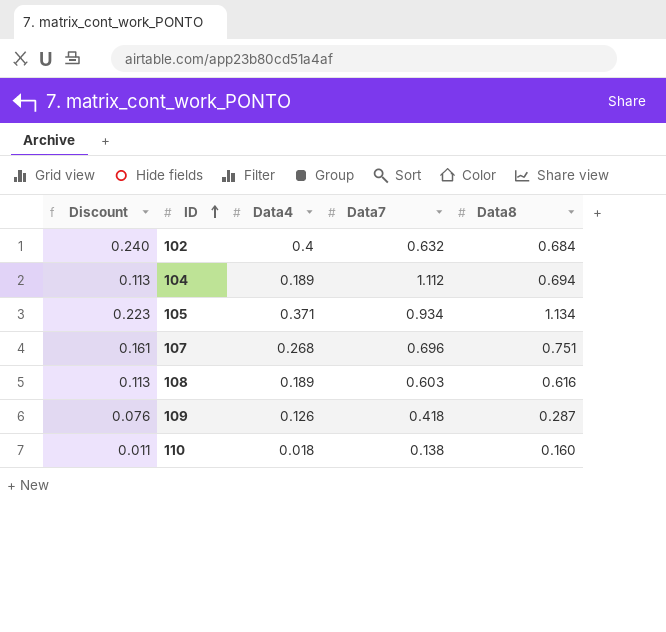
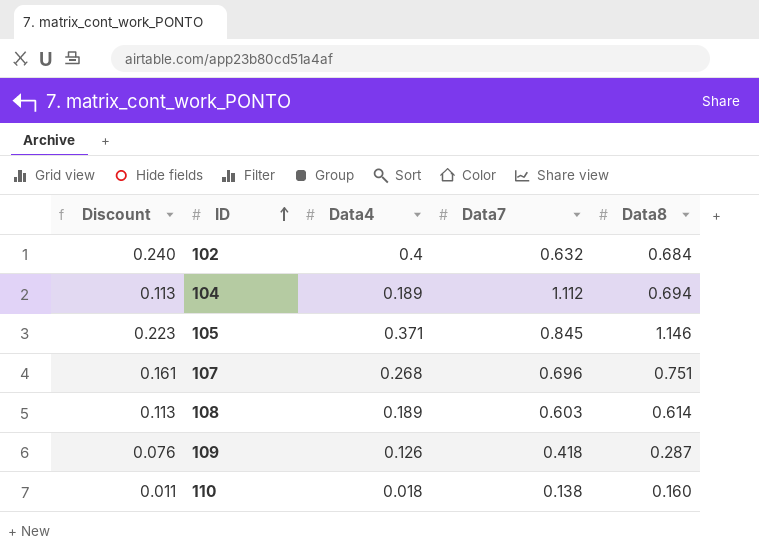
105 | Data7: 0.934 -> 0.845
105 | Data8: 1.134 -> 1.146
108 | Data8: 0.616 -> 0.614

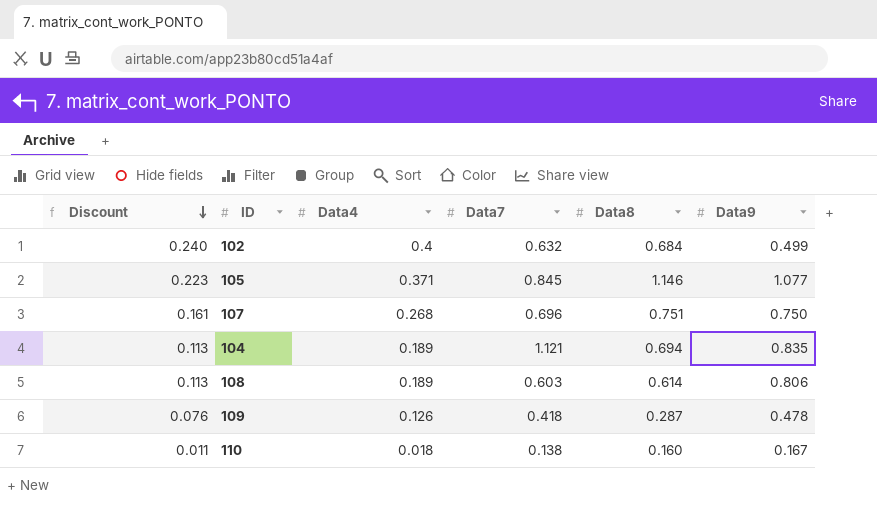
row order: ID ascending -> Discount descending
column Data9 | position: none -> 6
104 | Data7: 1.112 -> 1.121

